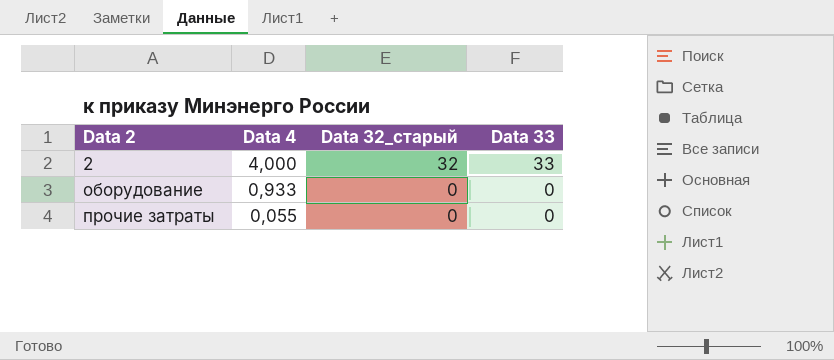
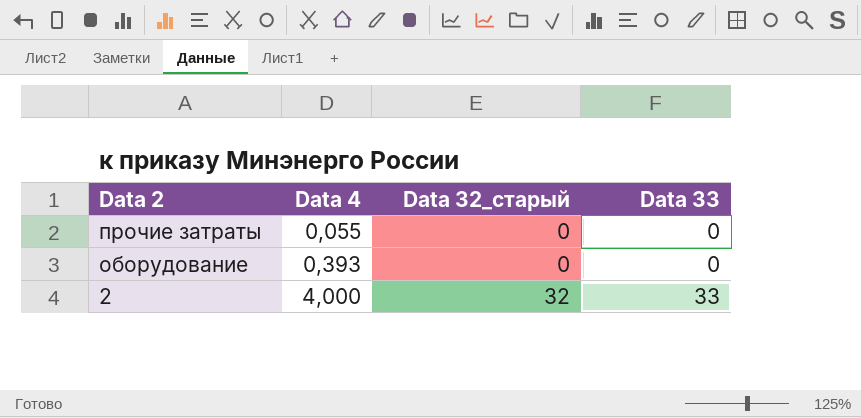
row order: Data 2 ascending -> Data 2 descending
оборудование | Data 4: 0,933 -> 0,393

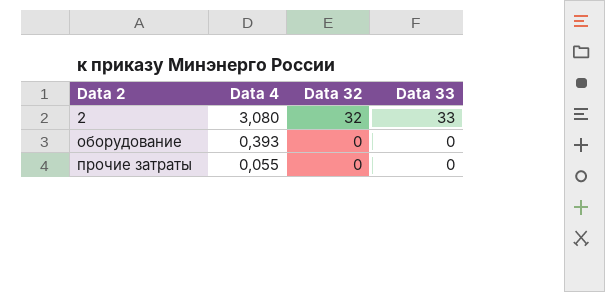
row order: Data 2 descending -> Data 2 ascending
column name: Data 32_старый -> Data 32
2 | Data 4: 4,000 -> 3,080

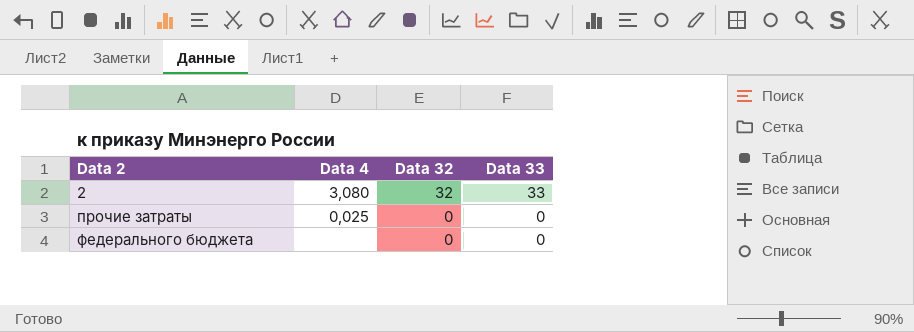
row оборудование: 0,393 | 0 | 0 -> none
прочие затраты | Data 4: 0,055 -> 0,025
row федерального бюджета: none -> none | 0 | 0

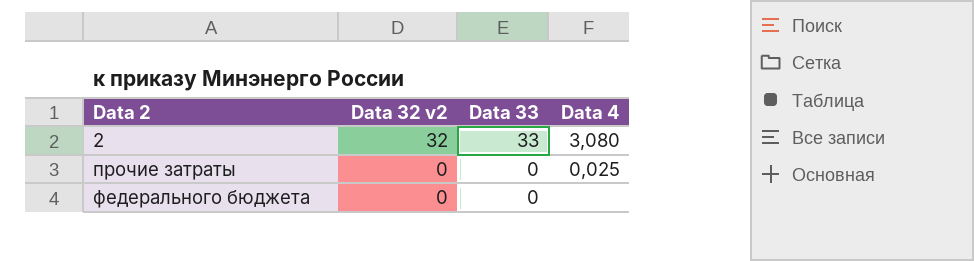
column name: Data 32 -> Data 32 v2
column Data 4 | position: 2 -> 4

